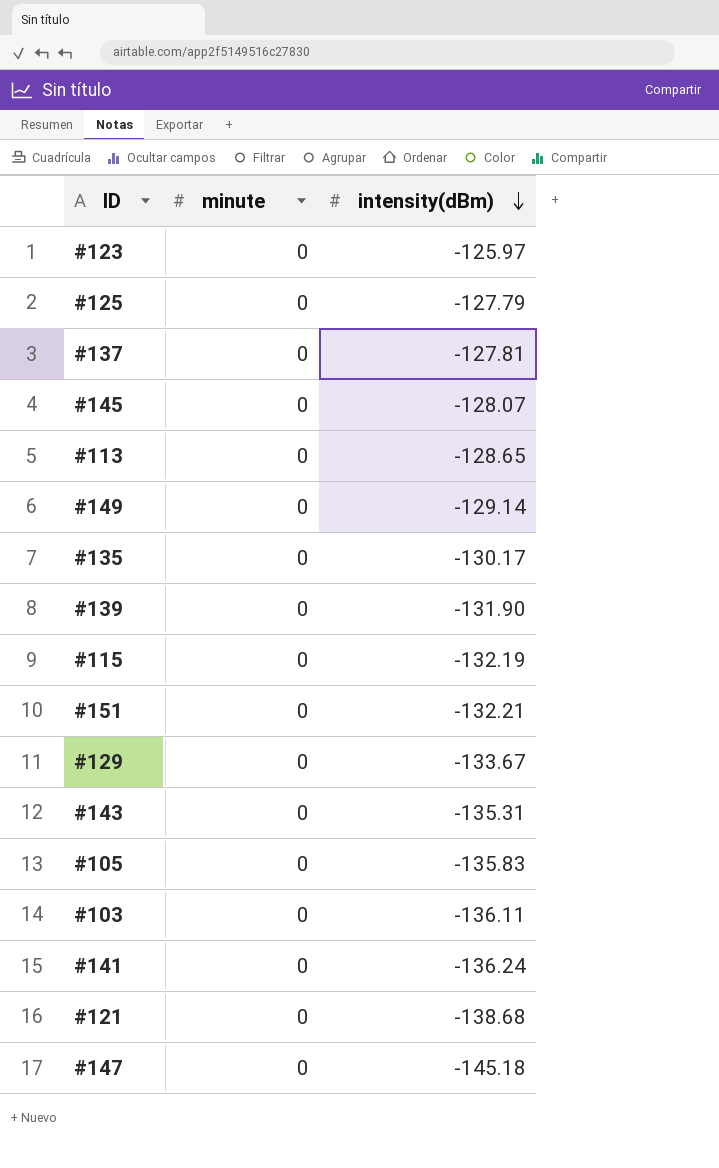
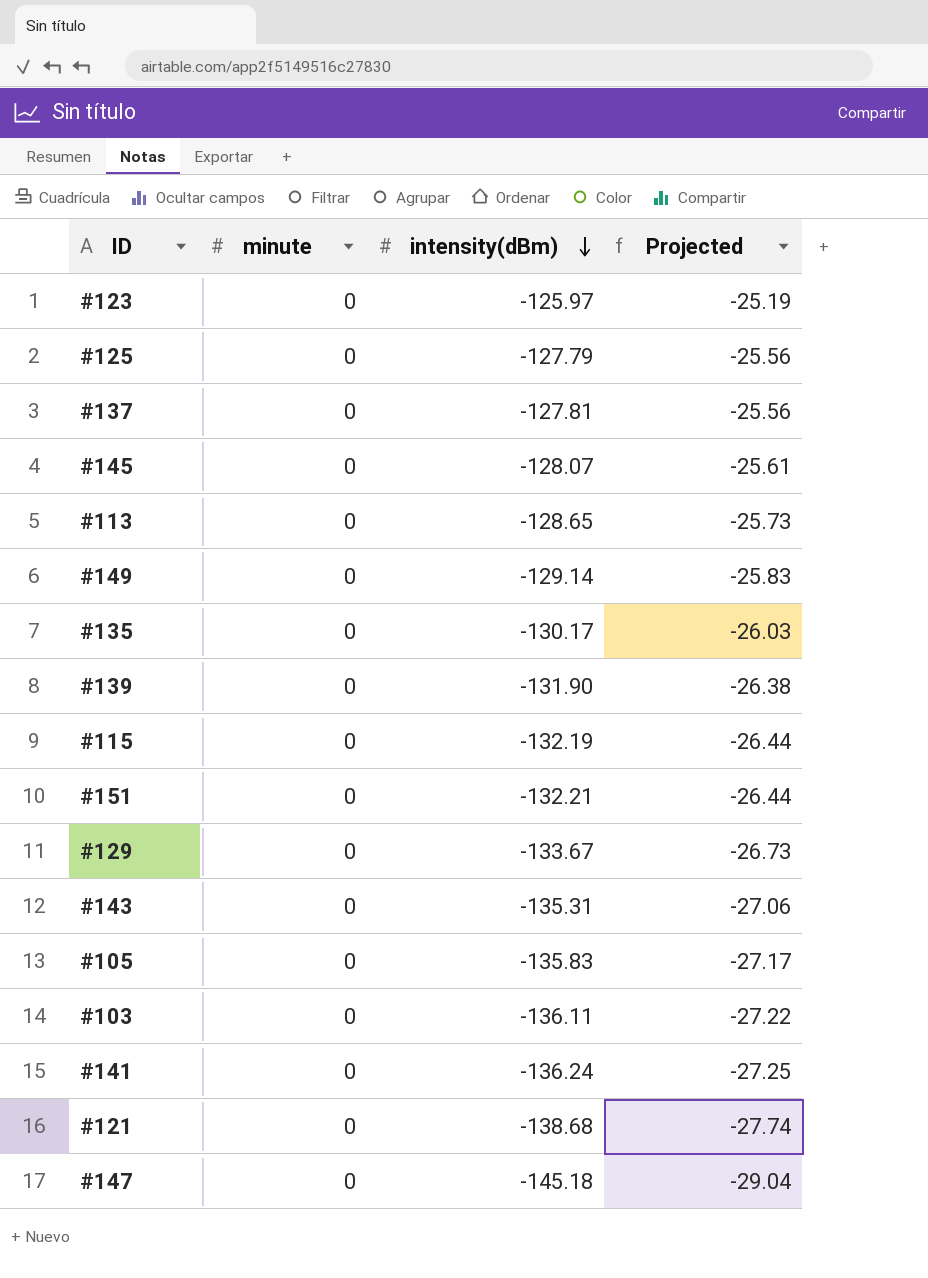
column Projected | formula: none -> [intensity(dBm)] * 0.2

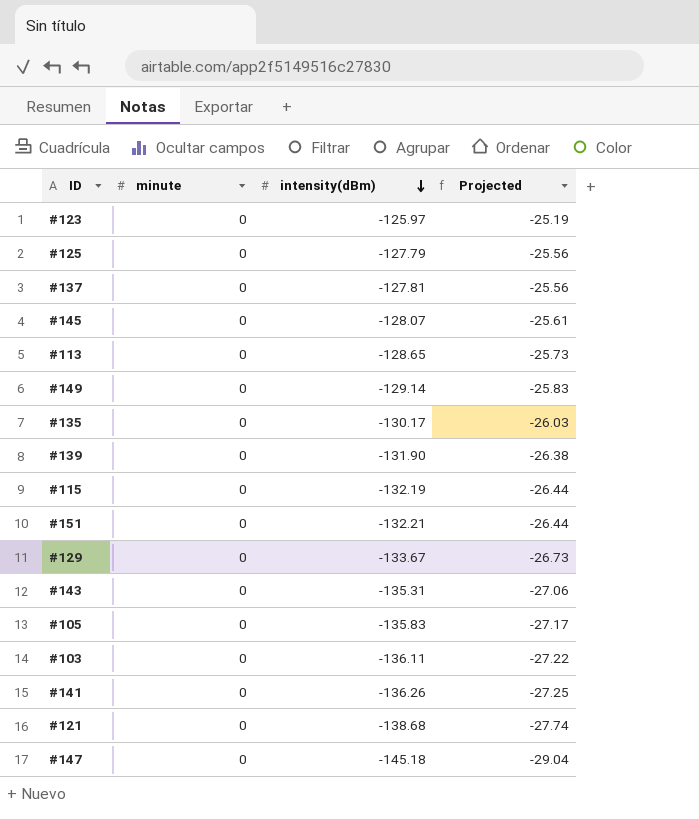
#141 | intensity(dBm): -136.24 -> -136.26

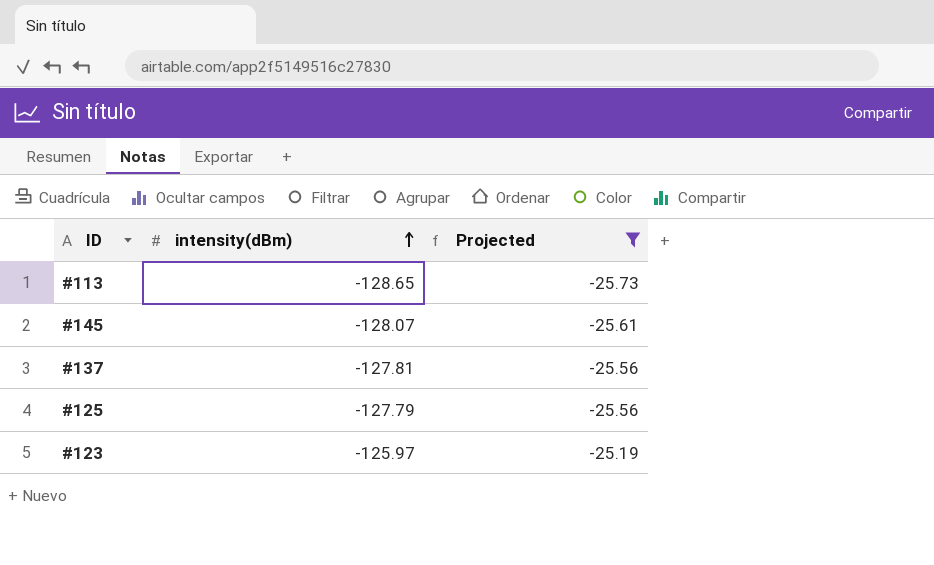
filter: none -> Projected >= -25.73
row order: intensity(dBm) descending -> intensity(dBm) ascending
column minute | position: 2 -> none

